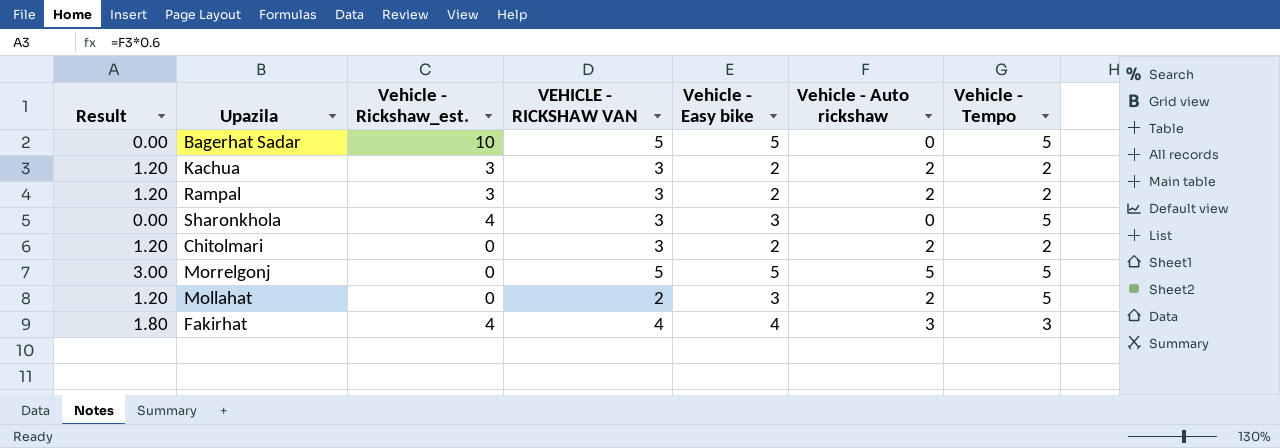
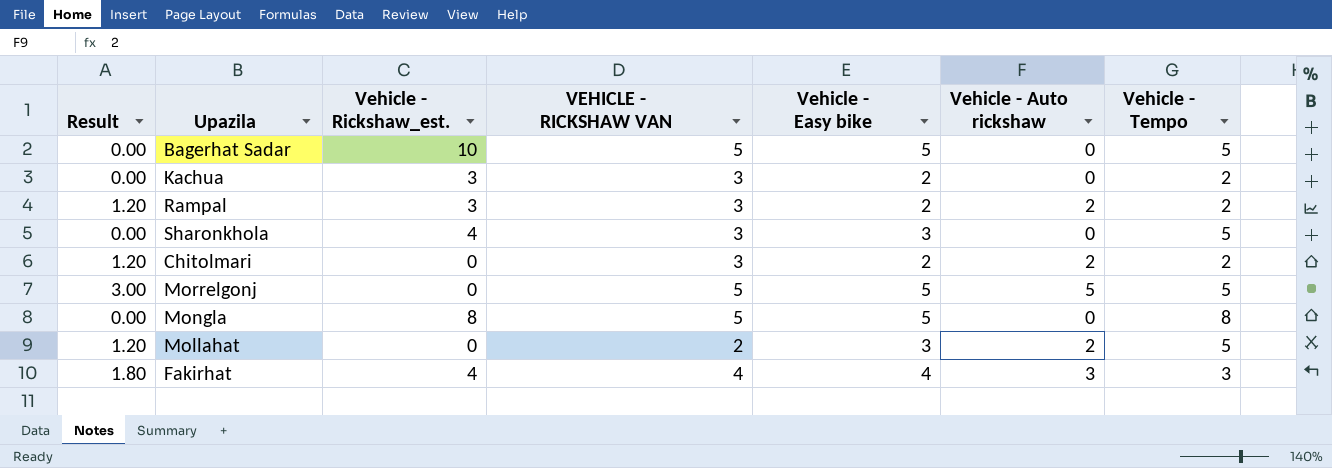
Kachua | Result: 1.20 -> 0.00
Kachua | Vehicle - Auto rickshaw: 2 -> 0
row Mongla: none -> 0.00 | 8 | 5 | 5 | 0 | 8

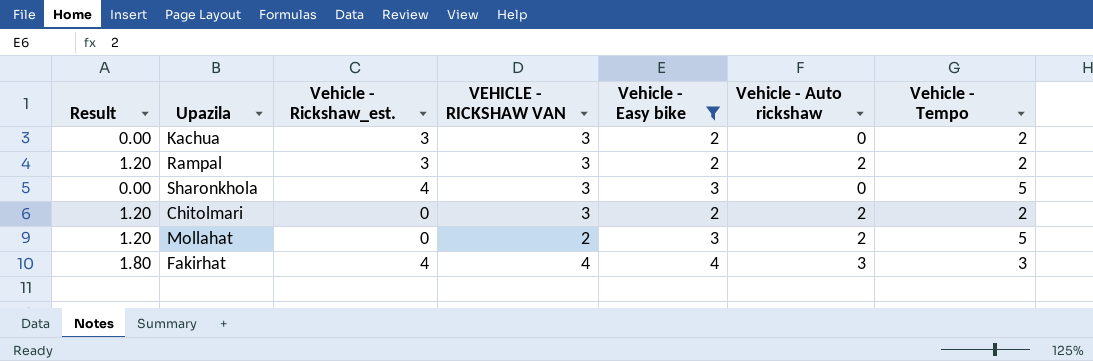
filter: none -> Vehicle - Easy bike != 5

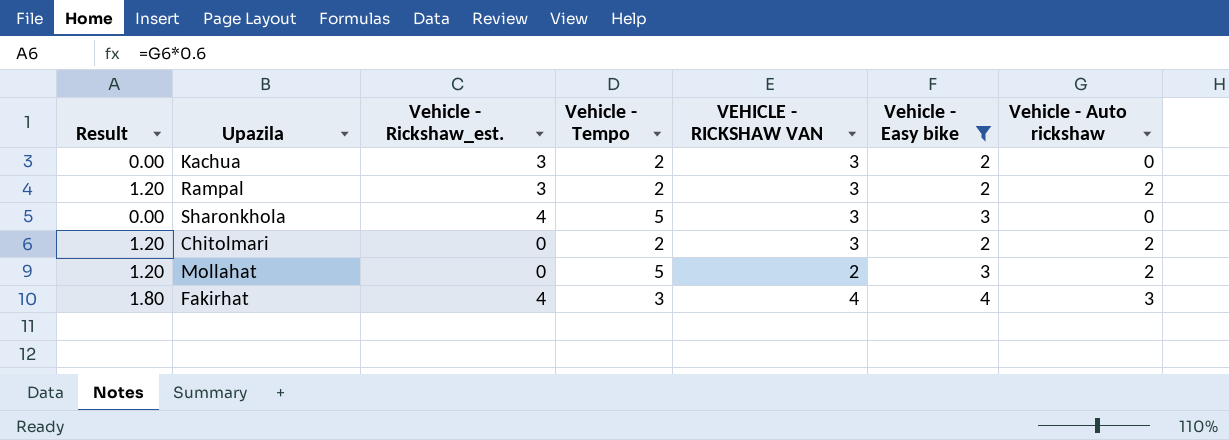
column Vehicle - Tempo | position: 7 -> 4

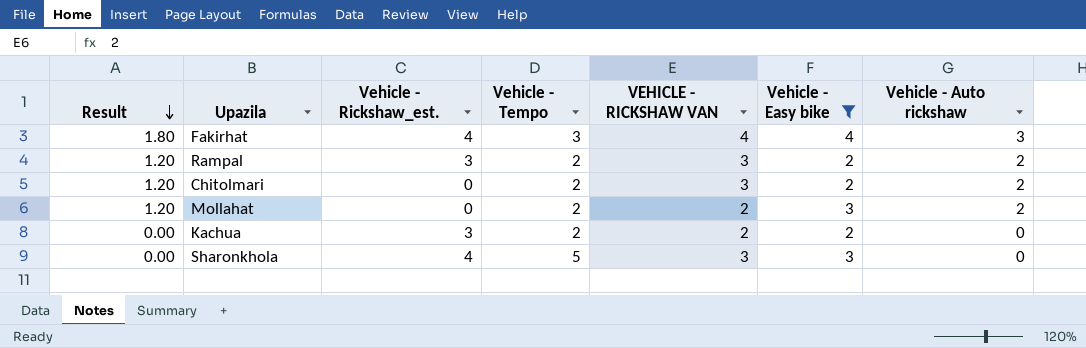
row order: none -> Result descending
Mollahat | Vehicle - Tempo: 5 -> 2
Kachua | VEHICLE - RICKSHAW VAN: 3 -> 2

